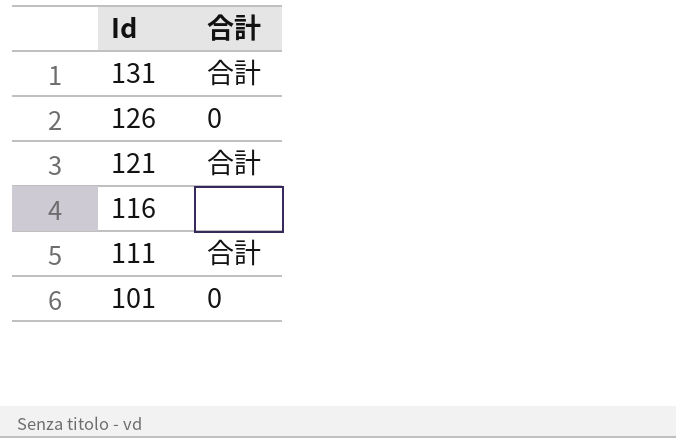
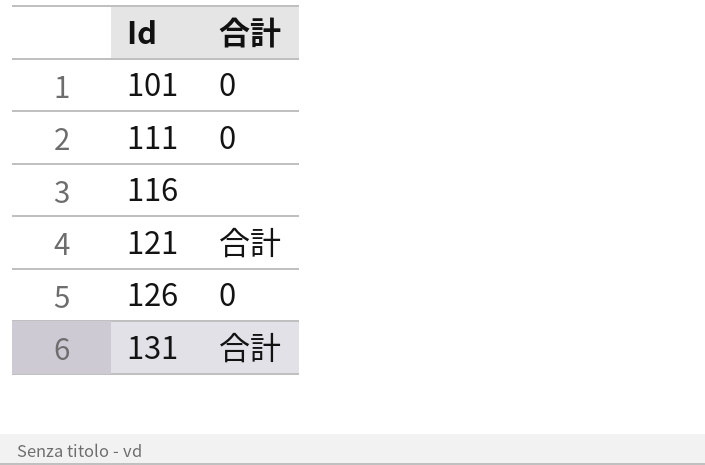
row order: Id descending -> Id ascending
111 | 合計: 合計 -> 0

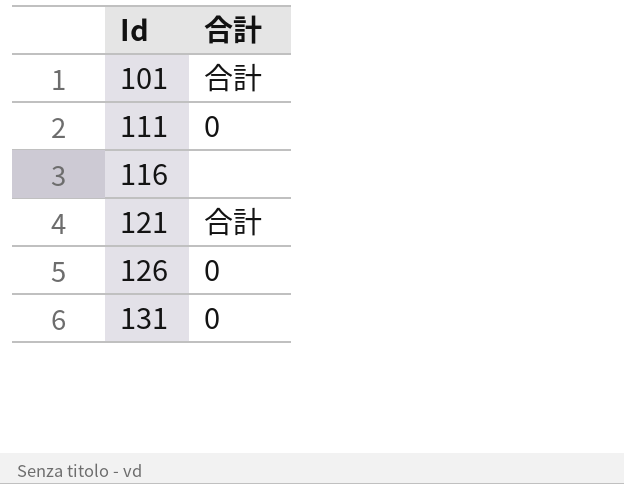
101 | 合計: 0 -> 合計
131 | 合計: 合計 -> 0

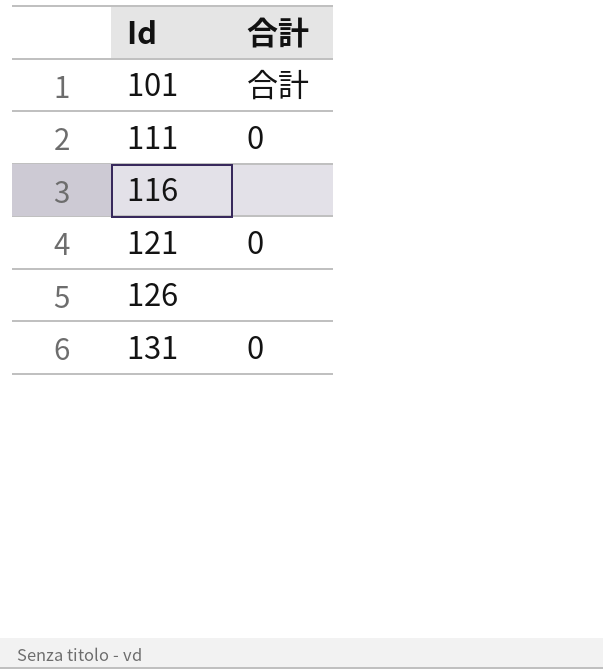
121 | 合計: 合計 -> 0
126 | 合計: 0 -> none

